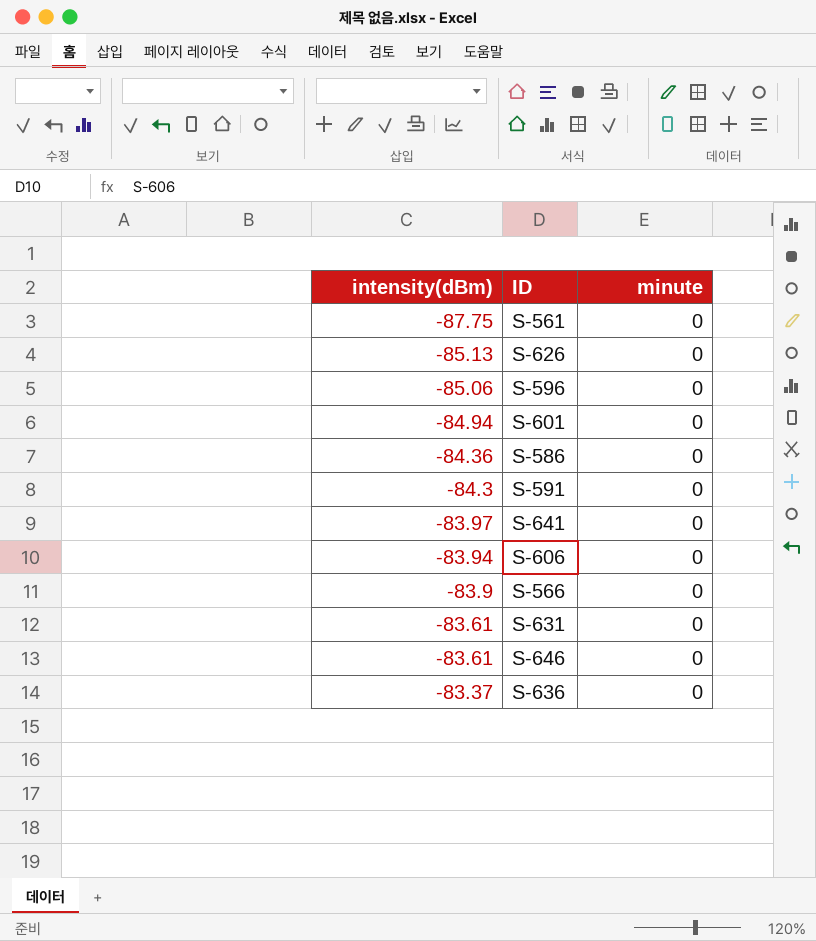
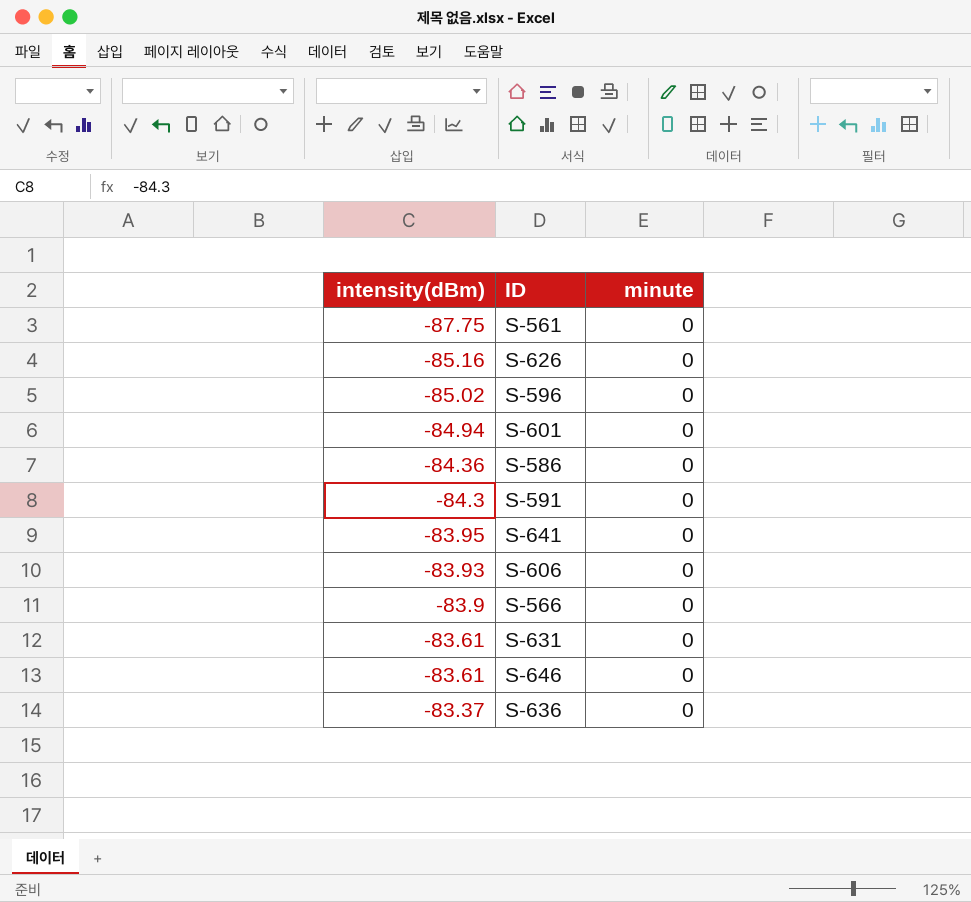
S-626 | intensity(dBm): -85.13 -> -85.16
S-596 | intensity(dBm): -85.06 -> -85.02
S-641 | intensity(dBm): -83.97 -> -83.95
S-606 | intensity(dBm): -83.94 -> -83.93

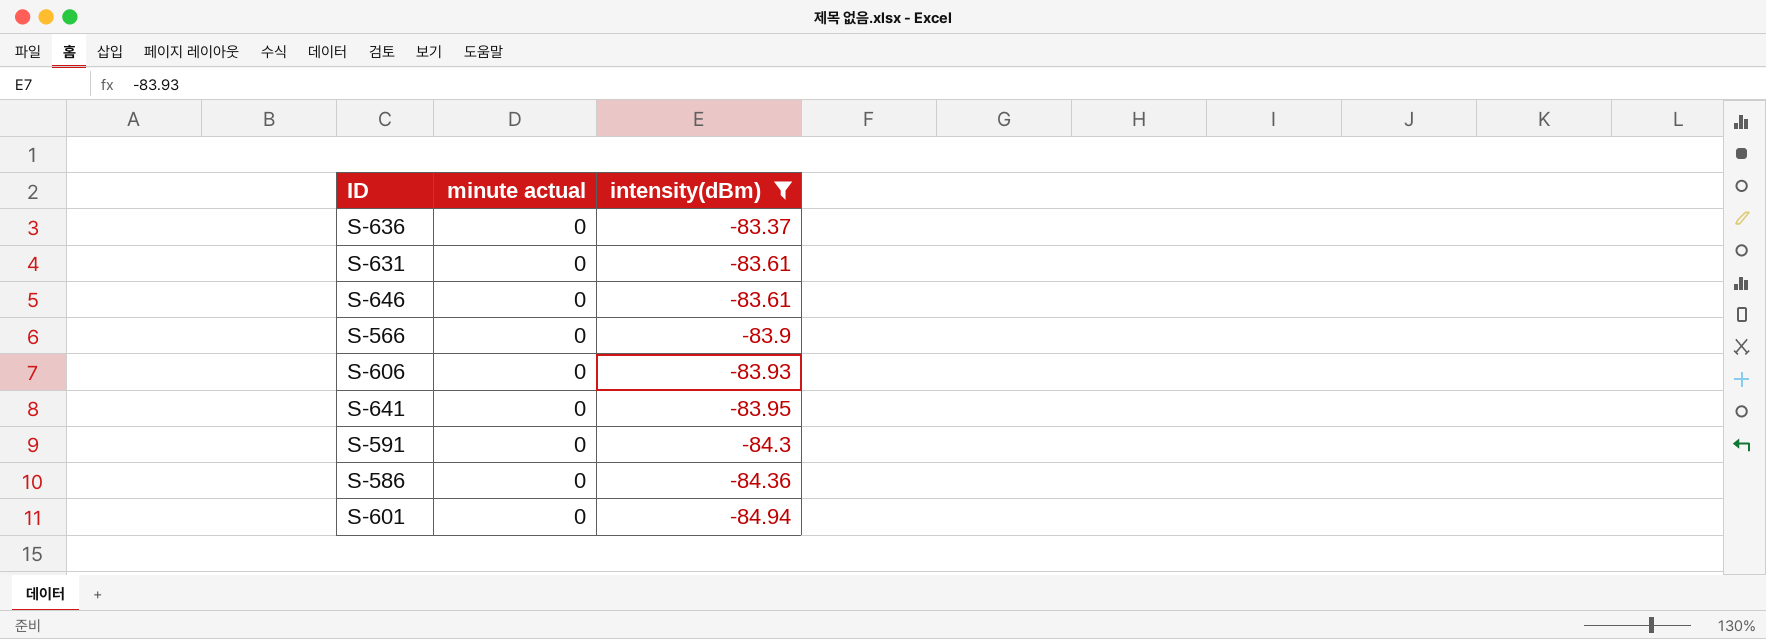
filter: none -> intensity(dBm) >= -84.94
row order: intensity(dBm) ascending -> intensity(dBm) descending
column name: minute -> minute actual
column intensity(dBm) | position: 1 -> 3

